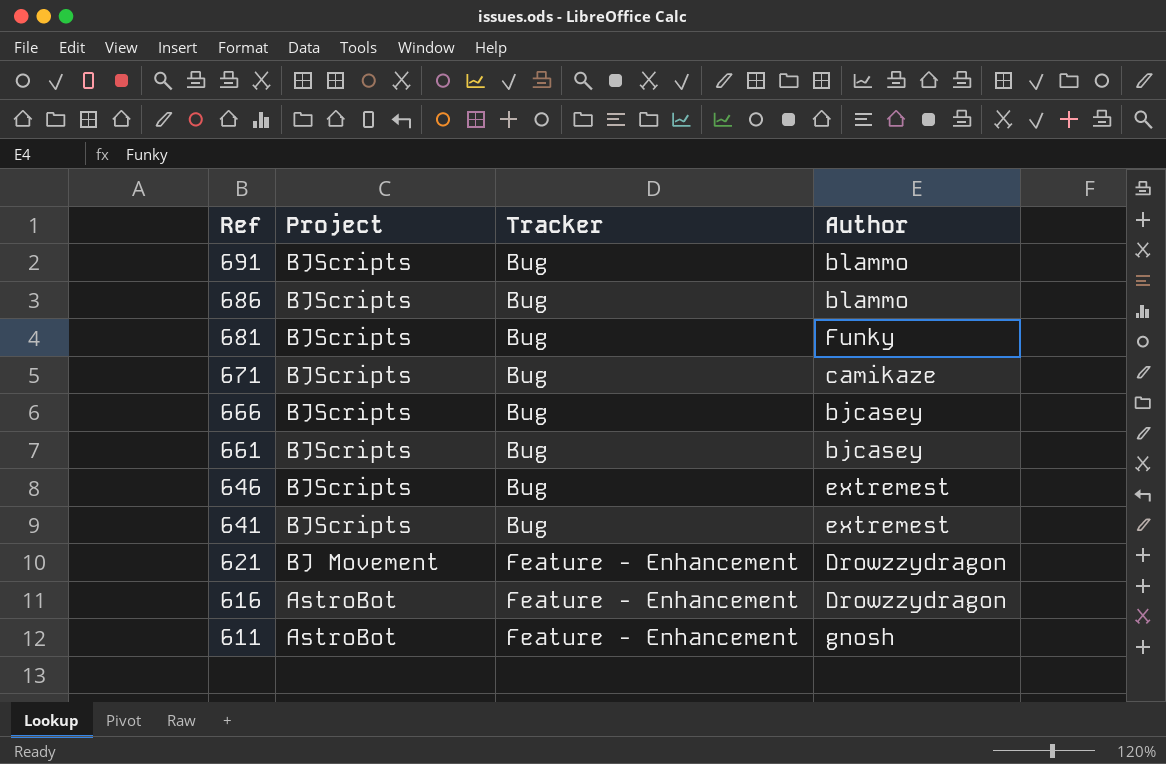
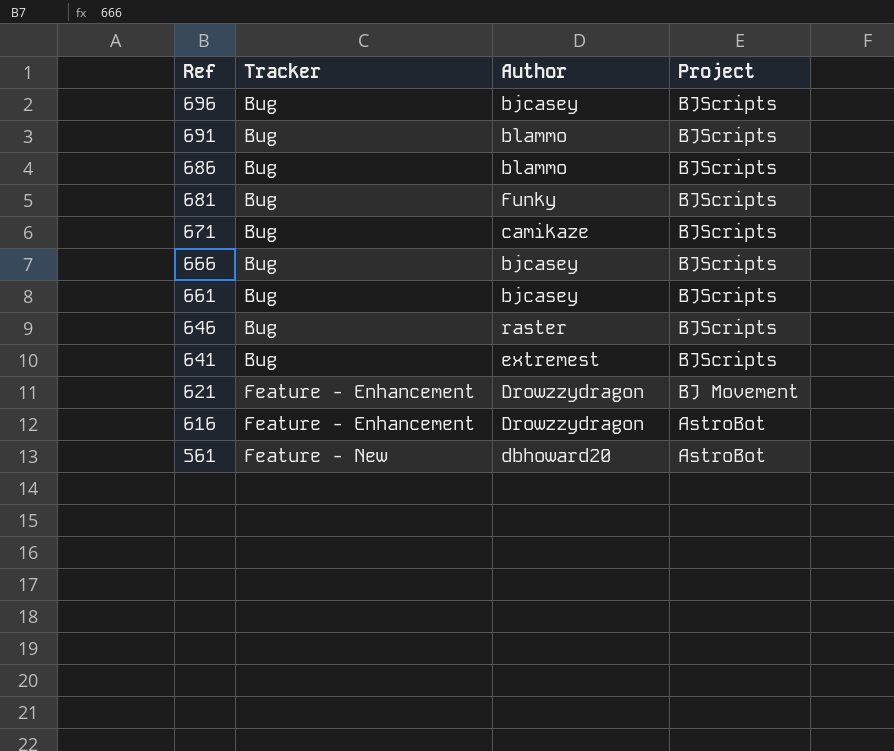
column Project | position: 2 -> 4
row 611: AstroBot | Feature - Enhancement | gnosh -> none
row 696: none -> Bug | bjcasey | BJScripts
646 | Author: extremest -> raster
row 561: none -> Feature - New | dbhoward20 | AstroBot

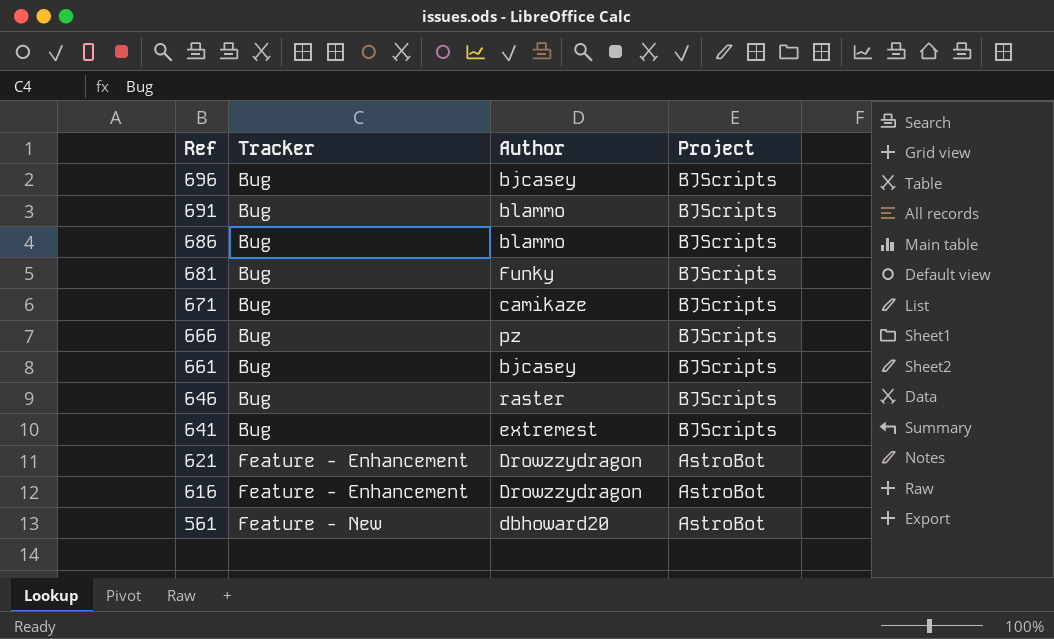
666 | Author: bjcasey -> pz
621 | Project: BJ Movement -> AstroBot

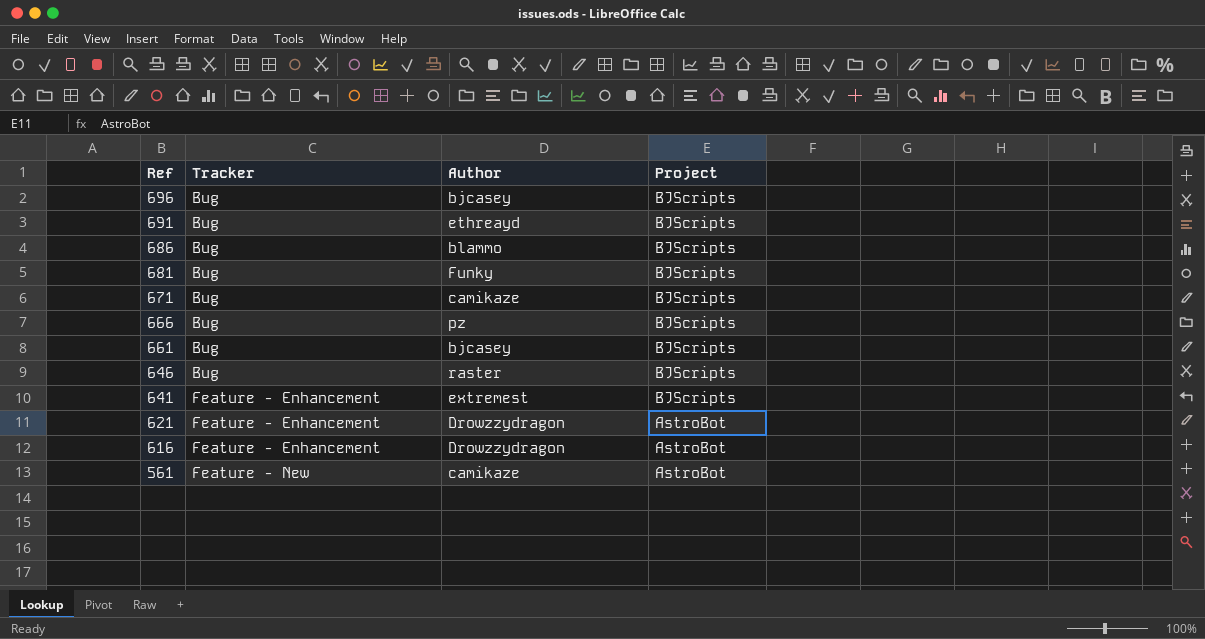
691 | Author: blammo -> ethreayd
641 | Tracker: Bug -> Feature - Enhancement
561 | Author: dbhoward20 -> camikaze

